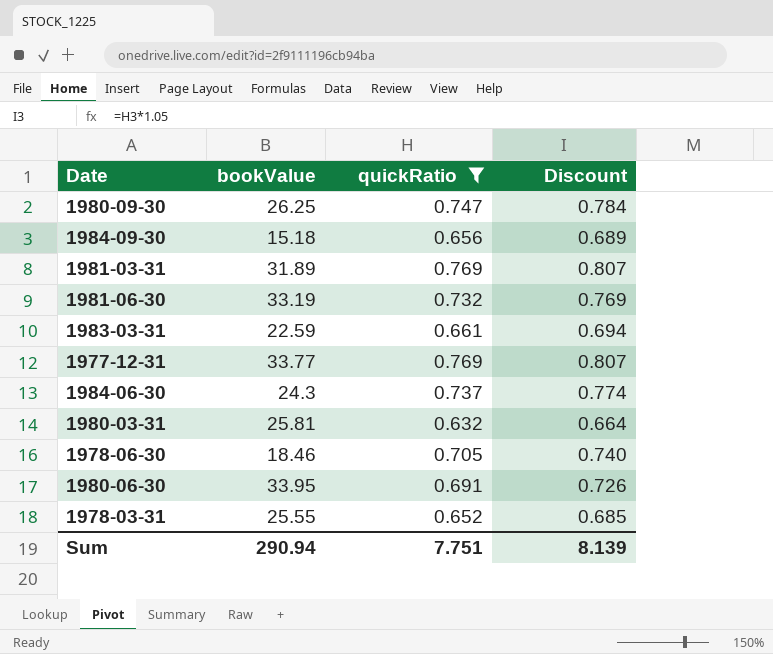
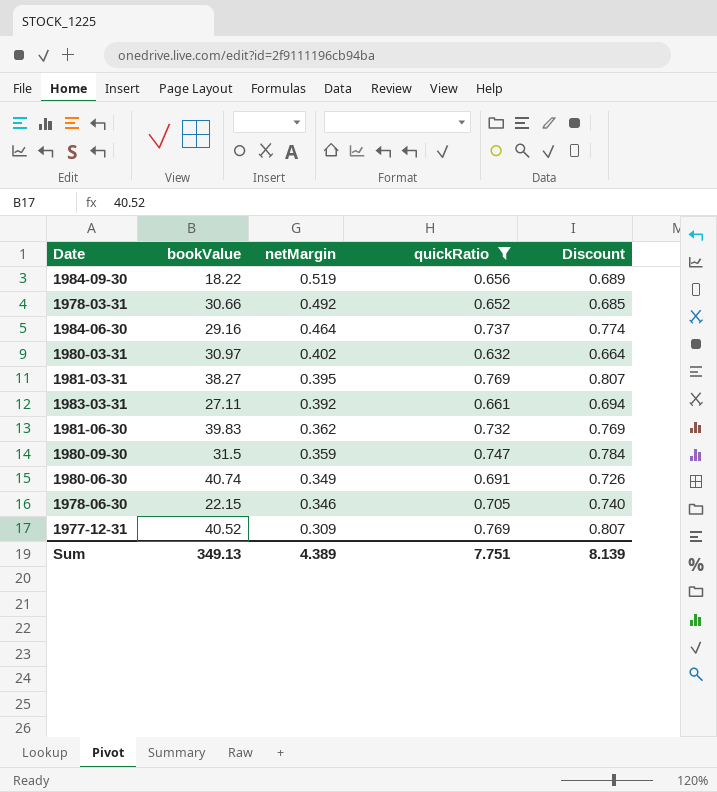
row order: none -> netMargin descending
column netMargin | position: none -> 3
1984-09-30 | bookValue: 15.18 -> 18.22
1978-03-31 | bookValue: 25.55 -> 30.66
1984-06-30 | bookValue: 24.3 -> 29.16
1980-03-31 | bookValue: 25.81 -> 30.97
1981-03-31 | bookValue: 31.89 -> 38.27
1983-03-31 | bookValue: 22.59 -> 27.11
1981-06-30 | bookValue: 33.19 -> 39.83
1980-09-30 | bookValue: 26.25 -> 31.5
1980-06-30 | bookValue: 33.95 -> 40.74
1978-06-30 | bookValue: 18.46 -> 22.15
1977-12-31 | bookValue: 33.77 -> 40.52
Sum | bookValue: 290.94 -> 349.13

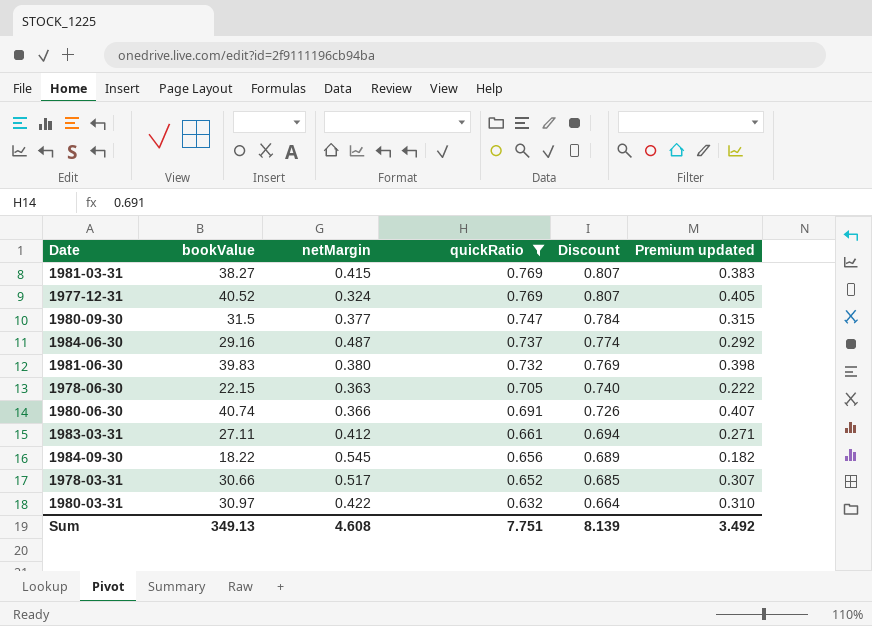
row order: netMargin descending -> quickRatio descending
column Premium updated | formula: none -> [bookValue] * 0.01
1981-03-31 | netMargin: 0.395 -> 0.415
1977-12-31 | netMargin: 0.309 -> 0.324
1980-09-30 | netMargin: 0.359 -> 0.377
1984-06-30 | netMargin: 0.464 -> 0.487
1981-06-30 | netMargin: 0.362 -> 0.380
1978-06-30 | netMargin: 0.346 -> 0.363
1980-06-30 | netMargin: 0.349 -> 0.366
1983-03-31 | netMargin: 0.392 -> 0.412
1984-09-30 | netMargin: 0.519 -> 0.545
1978-03-31 | netMargin: 0.492 -> 0.517
1980-03-31 | netMargin: 0.402 -> 0.422
Sum | netMargin: 4.389 -> 4.608

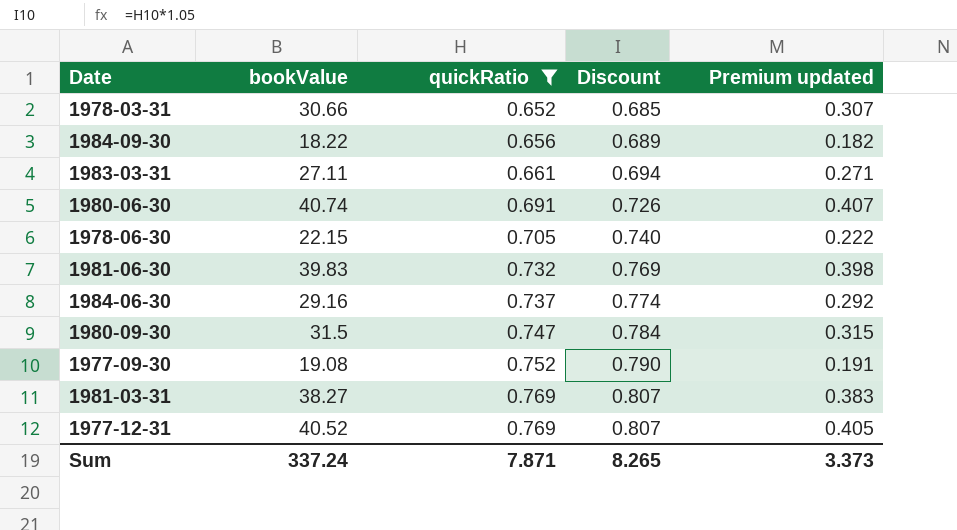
row order: quickRatio descending -> quickRatio ascending
column netMargin | position: 3 -> none
row 1980-03-31: 30.97 | 0.422 | 0.632 | 0.664 | 0.310 -> none
row 1977-09-30: none -> 19.08 | 0.752 | 0.790 | 0.191
Sum | bookValue: 349.13 -> 337.24
Sum | quickRatio: 7.751 -> 7.871
Sum | Discount: 8.139 -> 8.265
Sum | Premium updated: 3.492 -> 3.373

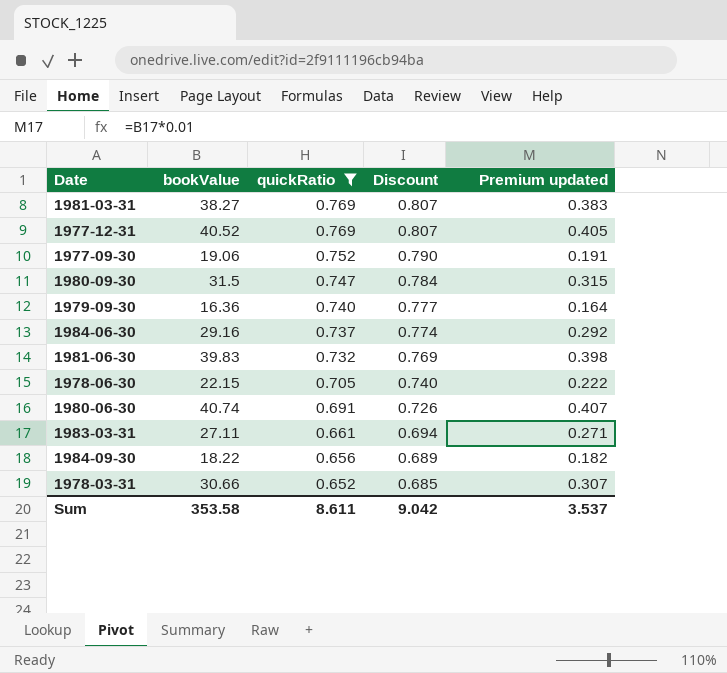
row order: quickRatio ascending -> quickRatio descending
1977-09-30 | bookValue: 19.08 -> 19.06
row 1979-09-30: none -> 16.36 | 0.740 | 0.777 | 0.164
Sum | bookValue: 337.24 -> 353.58
Sum | quickRatio: 7.871 -> 8.611
Sum | Discount: 8.265 -> 9.042
Sum | Premium updated: 3.373 -> 3.537

